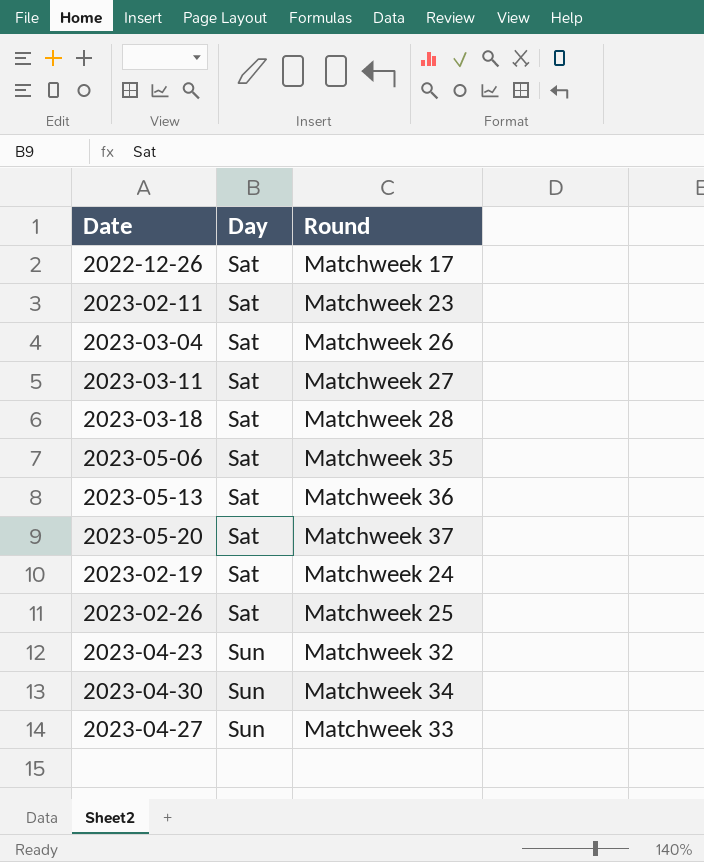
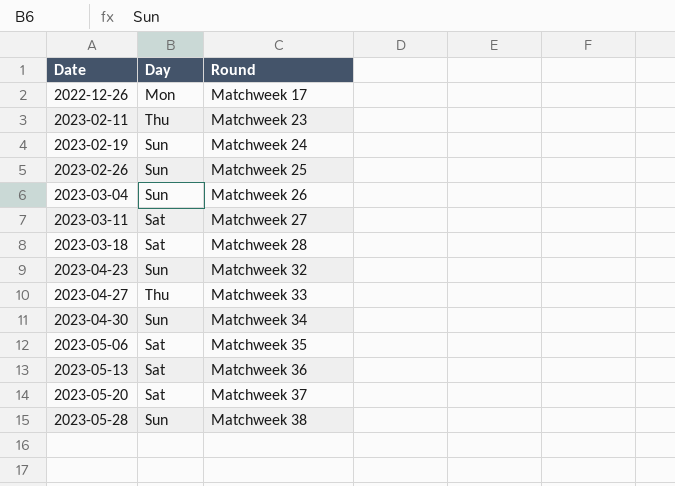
row order: Day ascending -> Date ascending
2022-12-26 | Day: Sat -> Mon
2023-02-11 | Day: Sat -> Thu
2023-02-19 | Day: Sat -> Sun
2023-02-26 | Day: Sat -> Sun
2023-03-04 | Day: Sat -> Sun
2023-04-27 | Day: Sun -> Thu
row 2023-05-28: none -> Sun | Matchweek 38

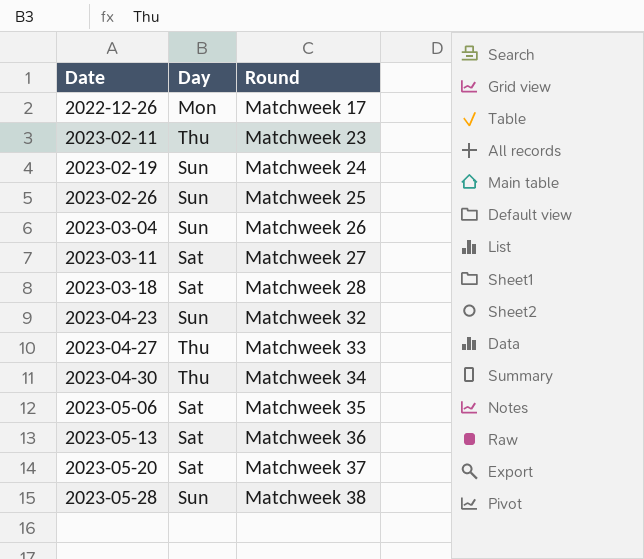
2023-04-30 | Day: Sun -> Thu

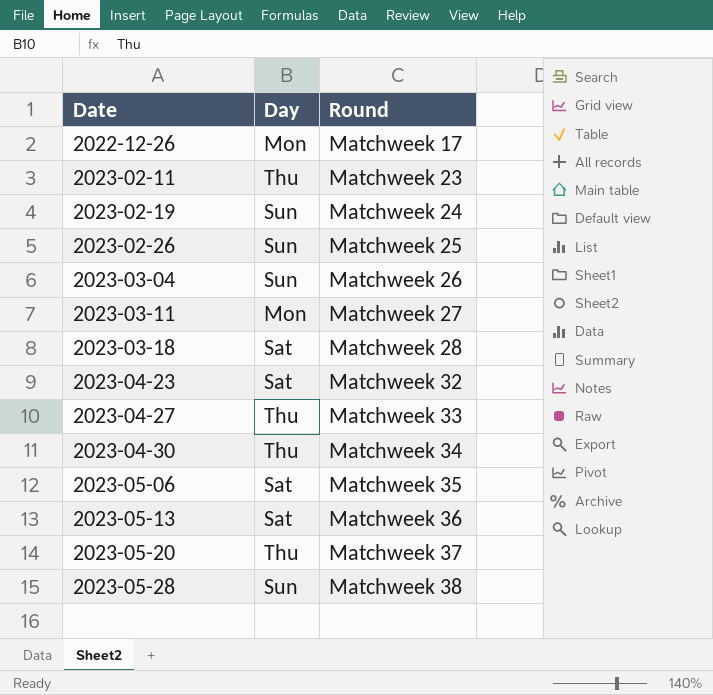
2023-03-11 | Day: Sat -> Mon
2023-04-23 | Day: Sun -> Sat
2023-05-20 | Day: Sat -> Thu

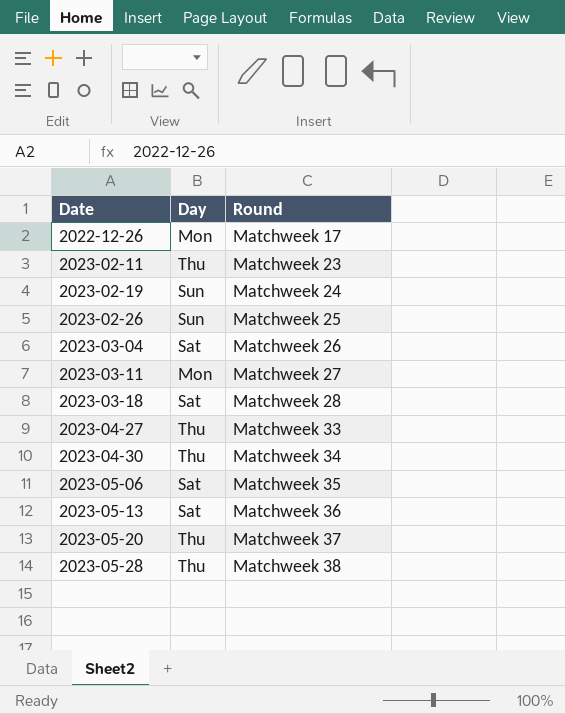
row 2023-04-23: Sat | Matchweek 32 -> none
2023-03-04 | Day: Sun -> Sat
2023-05-28 | Day: Sun -> Thu

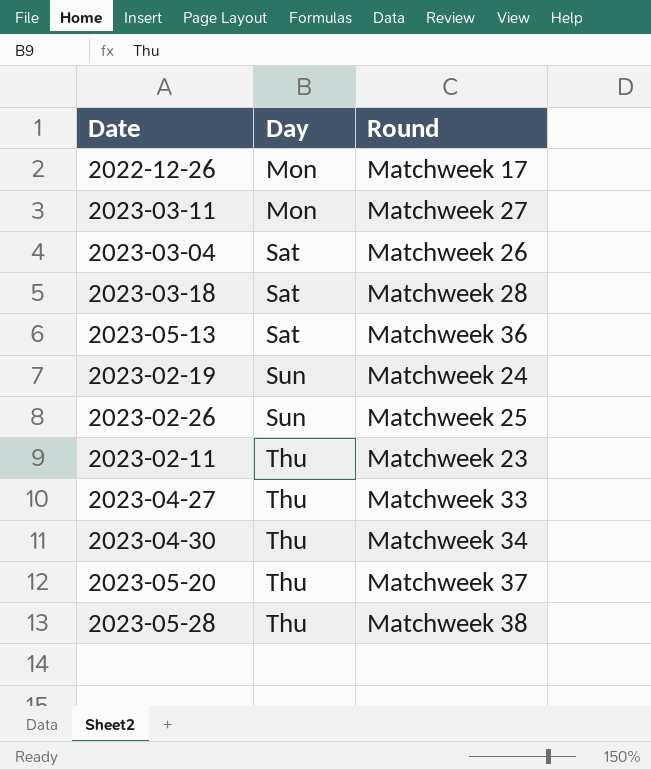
row order: Date ascending -> Day ascending
row 2023-05-06: Sat | Matchweek 35 -> none

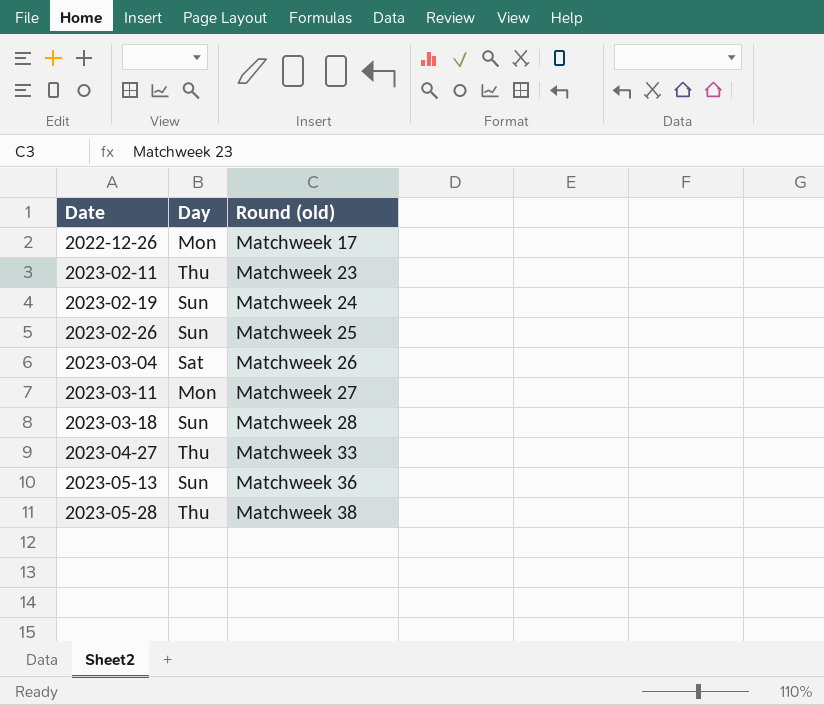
row order: Day ascending -> Date ascending
column name: Round -> Round (old)
row 2023-04-30: Thu | Matchweek 34 -> none
row 2023-05-20: Thu | Matchweek 37 -> none
2023-03-18 | Day: Sat -> Sun
2023-05-13 | Day: Sat -> Sun

